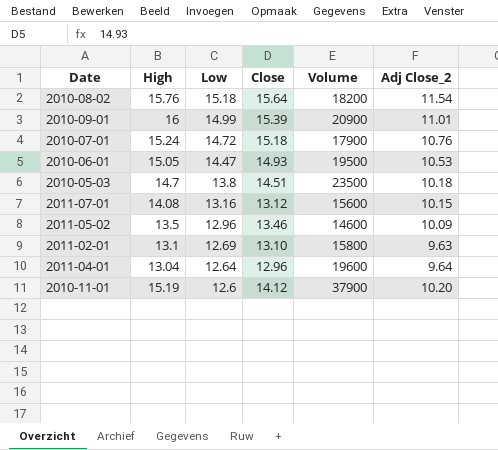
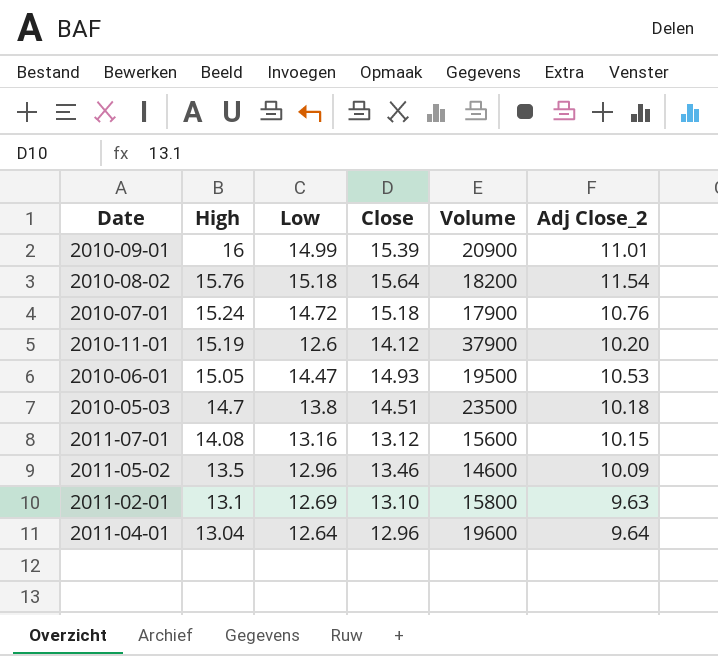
row order: Low descending -> High descending

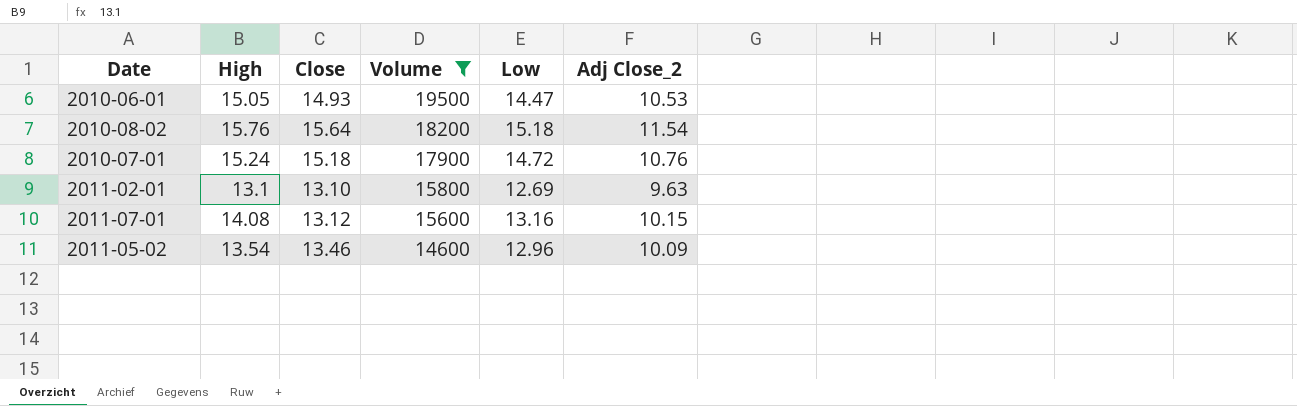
filter: none -> Volume <= 19500
row order: High descending -> Volume descending
column Low | position: 3 -> 5
2011-05-02 | High: 13.5 -> 13.54

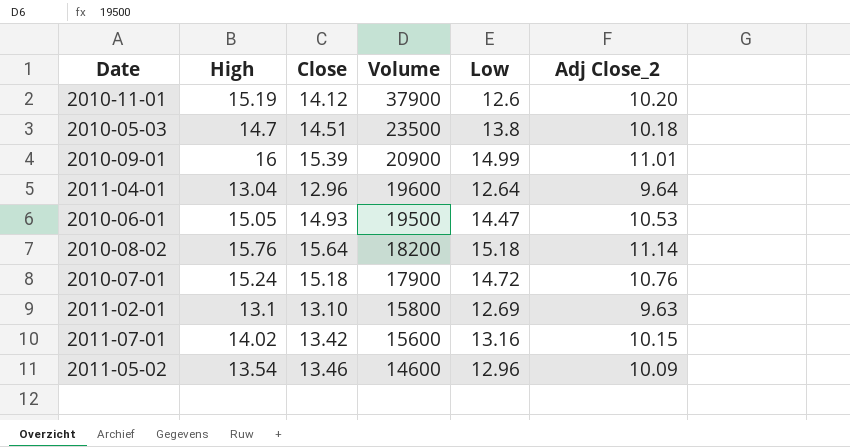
filter: Volume <= 19500 -> none
2010-08-02 | Adj Close_2: 11.54 -> 11.14
2011-07-01 | High: 14.08 -> 14.02
2011-07-01 | Close: 13.12 -> 13.42

